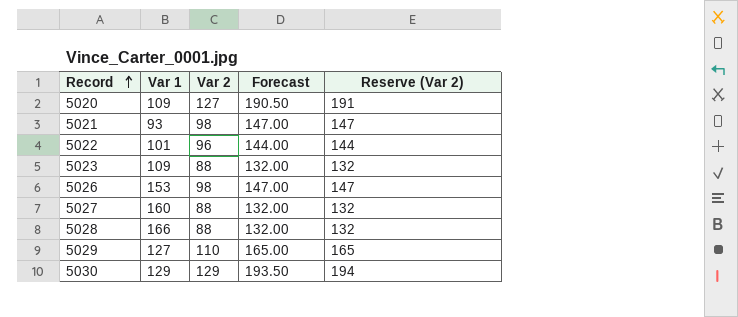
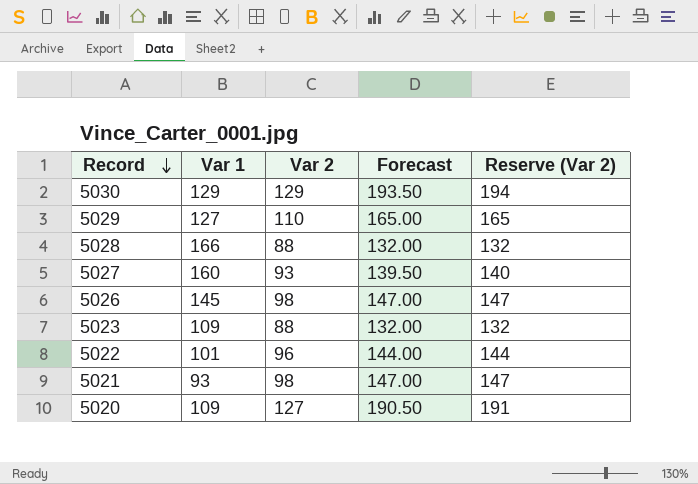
row order: Record ascending -> Record descending
5027 | Var 2: 88 -> 93
5027 | Forecast: 132.00 -> 139.50
5027 | Reserve (Var 2): 132 -> 140
5026 | Var 1: 153 -> 145

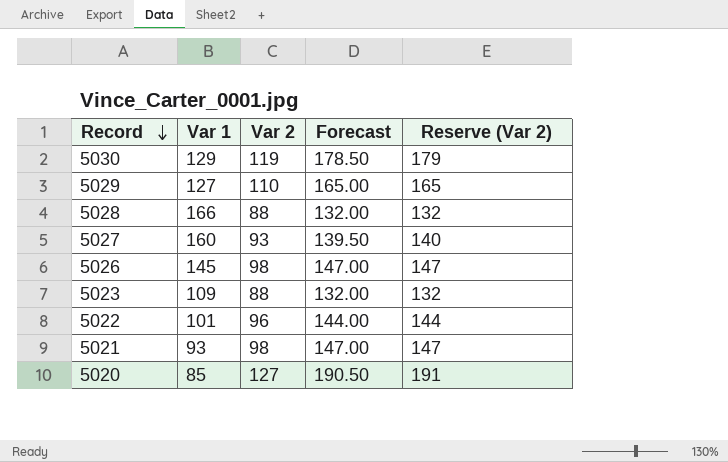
5030 | Var 2: 129 -> 119
5030 | Forecast: 193.50 -> 178.50
5030 | Reserve (Var 2): 194 -> 179
5020 | Var 1: 109 -> 85

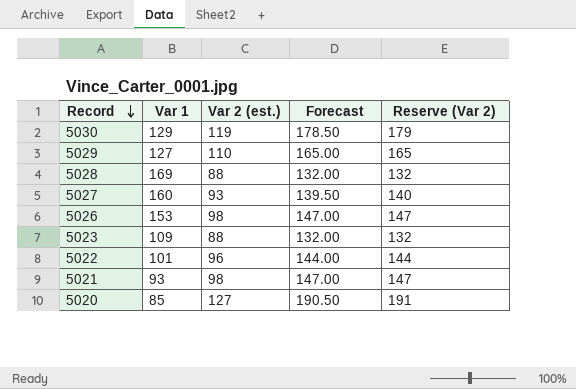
column name: Var 2 -> Var 2 (est.)
5028 | Var 1: 166 -> 169
5026 | Var 1: 145 -> 153

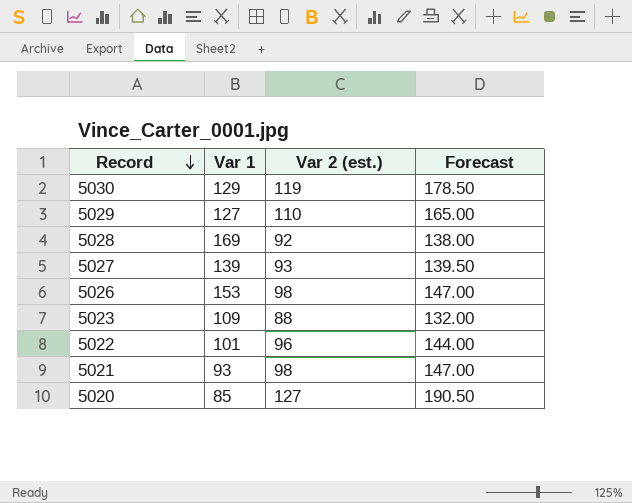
column Reserve (Var 2) | formula: [Var 2 (est.)] * 1.5 -> none
5028 | Var 2 (est.): 88 -> 92
5028 | Forecast: 132.00 -> 138.00
5027 | Var 1: 160 -> 139

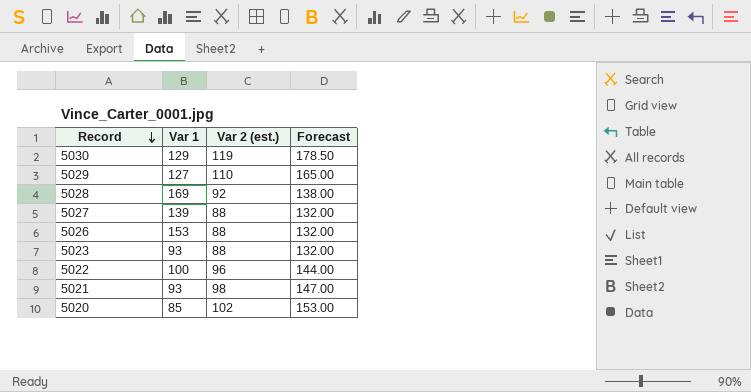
5027 | Var 2 (est.): 93 -> 88
5027 | Forecast: 139.50 -> 132.00
5026 | Var 2 (est.): 98 -> 88
5026 | Forecast: 147.00 -> 132.00
5023 | Var 1: 109 -> 93
5022 | Var 1: 101 -> 100
5020 | Var 2 (est.): 127 -> 102
5020 | Forecast: 190.50 -> 153.00

